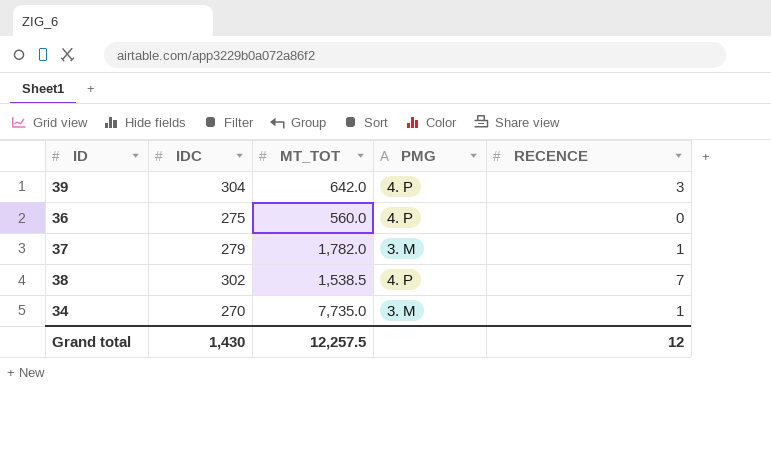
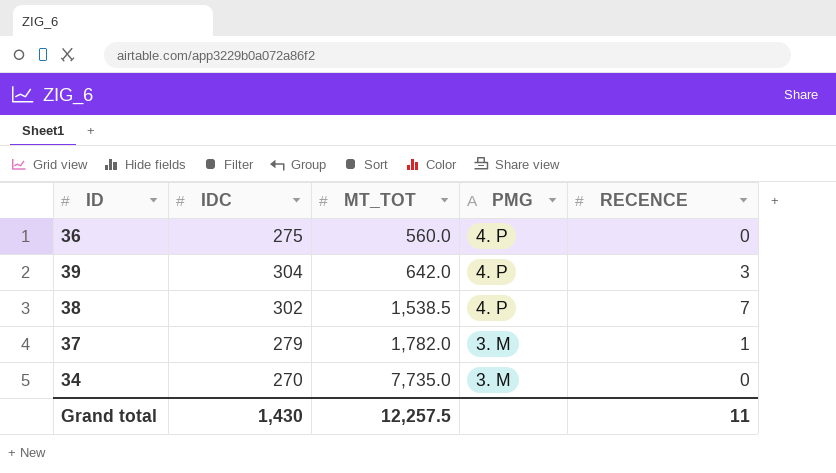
row order: none -> MT_TOT ascending
34 | RECENCE: 1 -> 0
Grand total | RECENCE: 12 -> 11

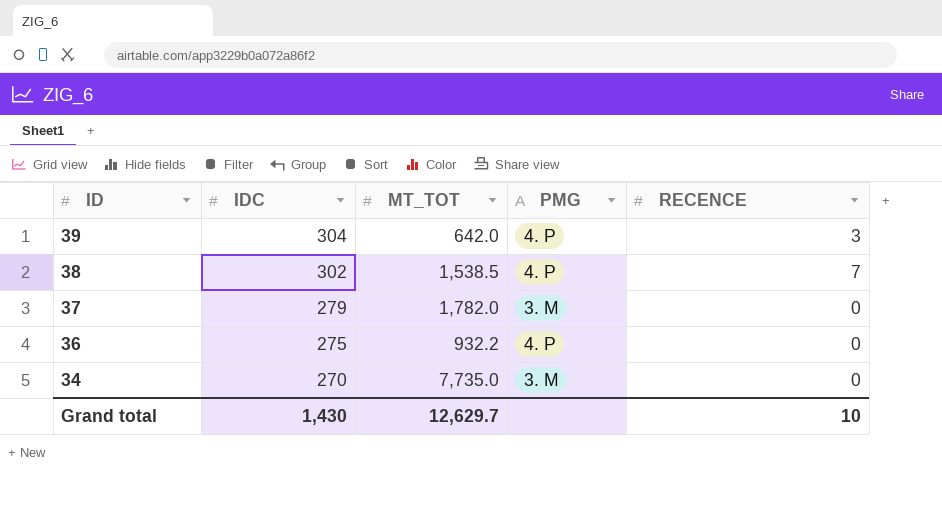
row order: MT_TOT ascending -> ID descending
37 | RECENCE: 1 -> 0
36 | MT_TOT: 560.0 -> 932.2
Grand total | MT_TOT: 12,257.5 -> 12,629.7
Grand total | RECENCE: 11 -> 10

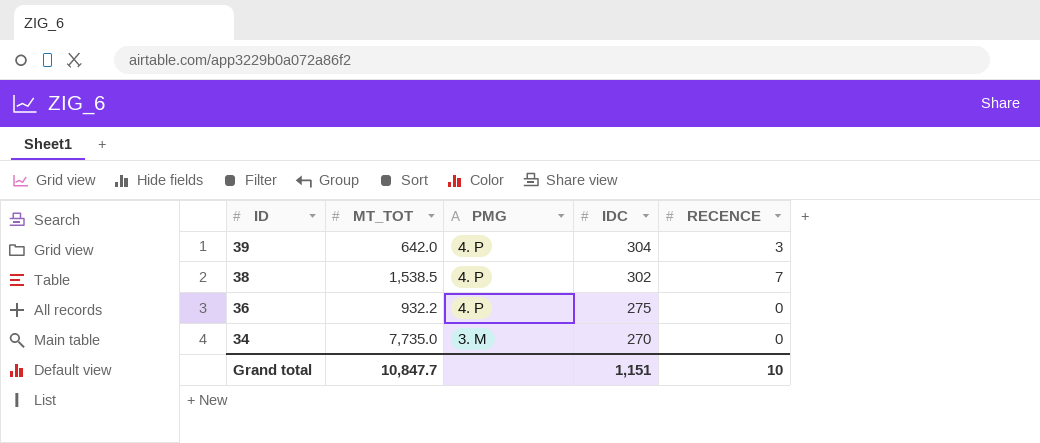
column IDC | position: 2 -> 4
row 37: 279 | 1,782.0 | 3. M | 0 -> none
Grand total | MT_TOT: 12,629.7 -> 10,847.7
Grand total | IDC: 1,430 -> 1,151

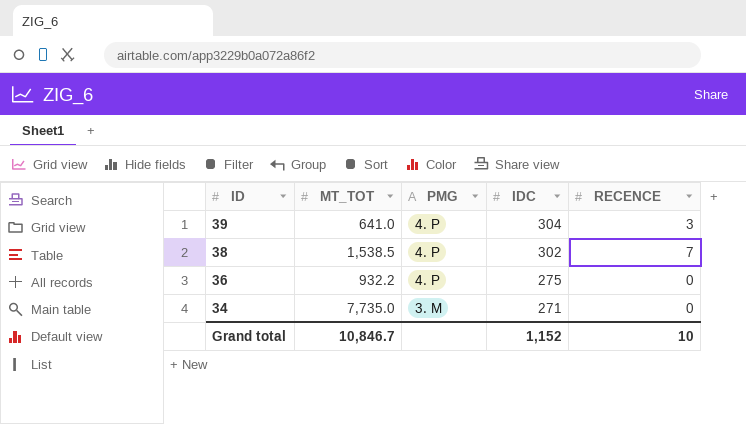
39 | MT_TOT: 642.0 -> 641.0
34 | IDC: 270 -> 271
Grand total | MT_TOT: 10,847.7 -> 10,846.7
Grand total | IDC: 1,151 -> 1,152

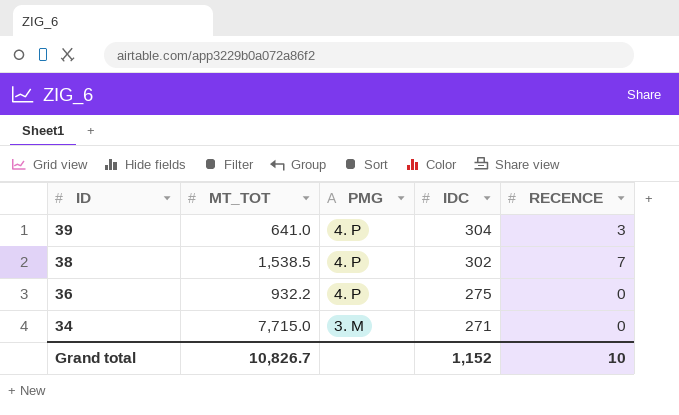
34 | MT_TOT: 7,735.0 -> 7,715.0
Grand total | MT_TOT: 10,846.7 -> 10,826.7

